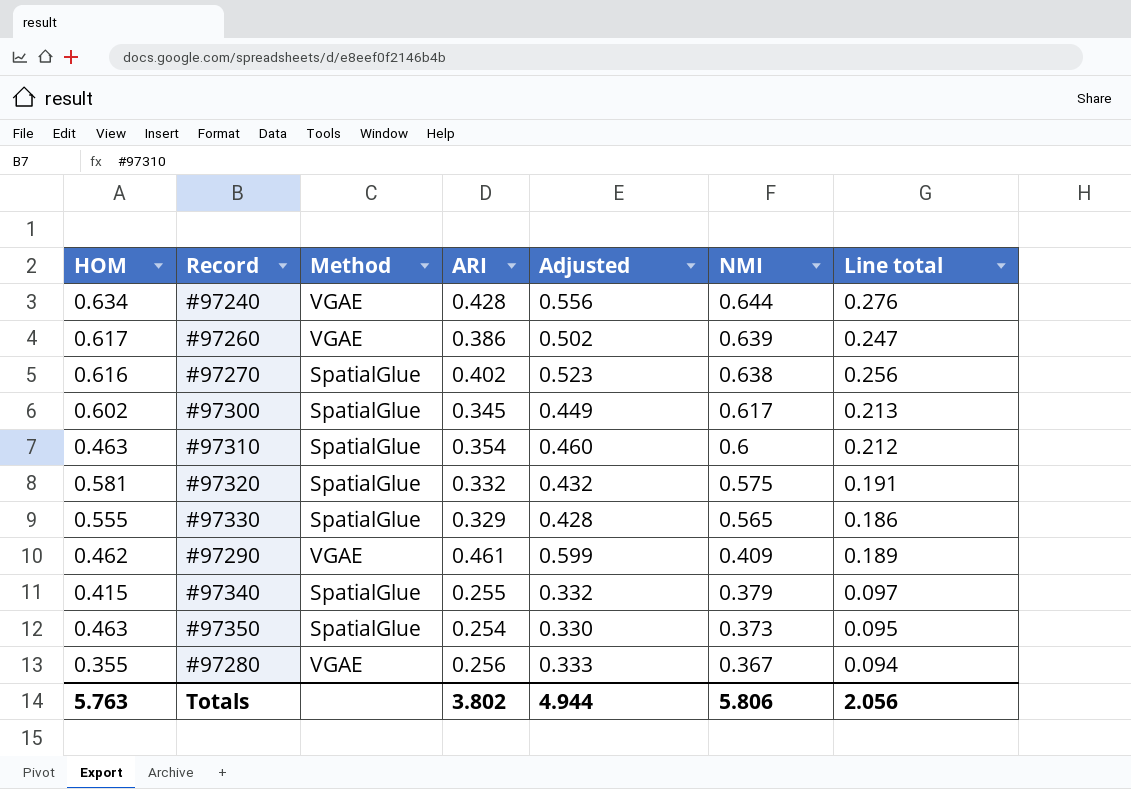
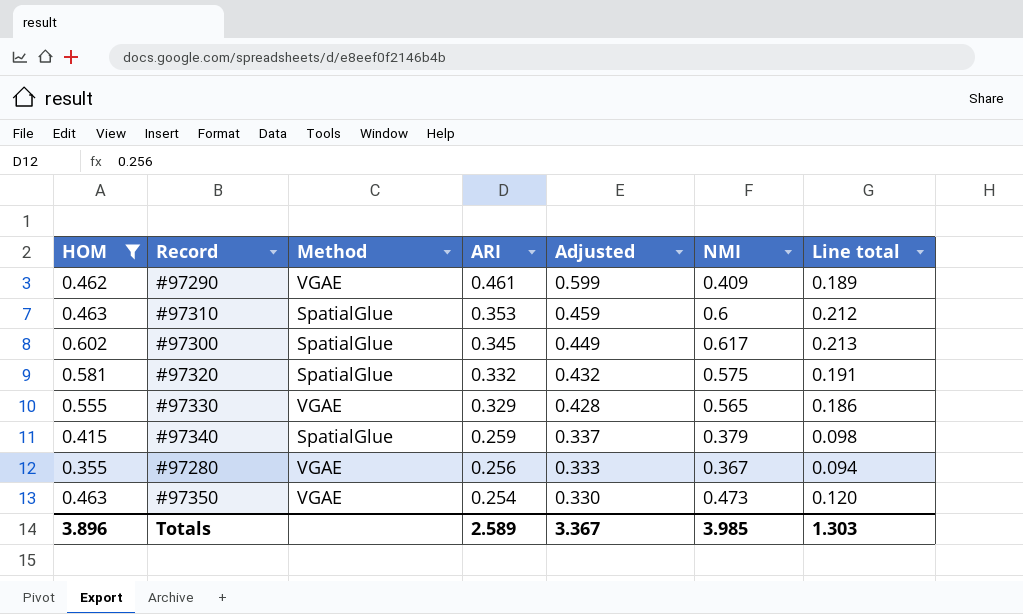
filter: none -> HOM <= 0.602
row order: NMI descending -> ARI descending
#97310 | ARI: 0.354 -> 0.353
#97310 | Adjusted: 0.460 -> 0.459
#97330 | Method: SpatialGlue -> VGAE
#97340 | ARI: 0.255 -> 0.259
#97340 | Adjusted: 0.332 -> 0.337
#97340 | Line total: 0.097 -> 0.098
#97350 | Method: SpatialGlue -> VGAE
#97350 | NMI: 0.373 -> 0.473
#97350 | Line total: 0.095 -> 0.120
Totals | HOM: 5.763 -> 3.896
Totals | ARI: 3.802 -> 2.589
Totals | Adjusted: 4.944 -> 3.367
Totals | NMI: 5.806 -> 3.985
Totals | Line total: 2.056 -> 1.303

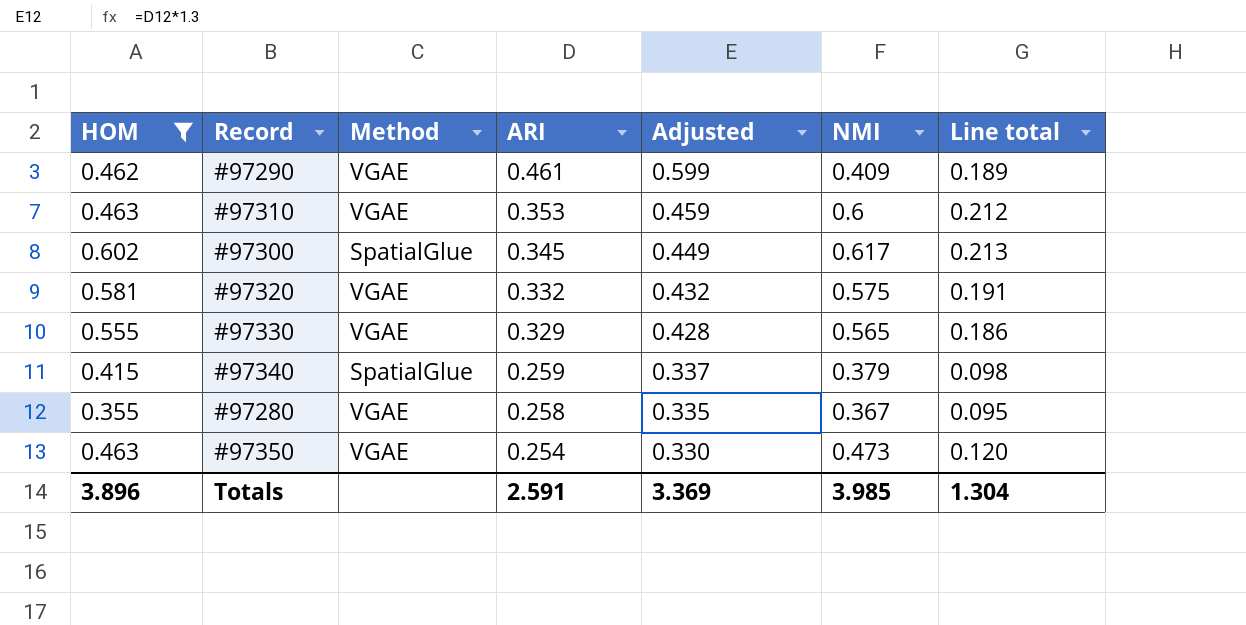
#97310 | Method: SpatialGlue -> VGAE
#97320 | Method: SpatialGlue -> VGAE
#97280 | ARI: 0.256 -> 0.258
#97280 | Adjusted: 0.333 -> 0.335
#97280 | Line total: 0.094 -> 0.095
Totals | ARI: 2.589 -> 2.591
Totals | Adjusted: 3.367 -> 3.369
Totals | Line total: 1.303 -> 1.304

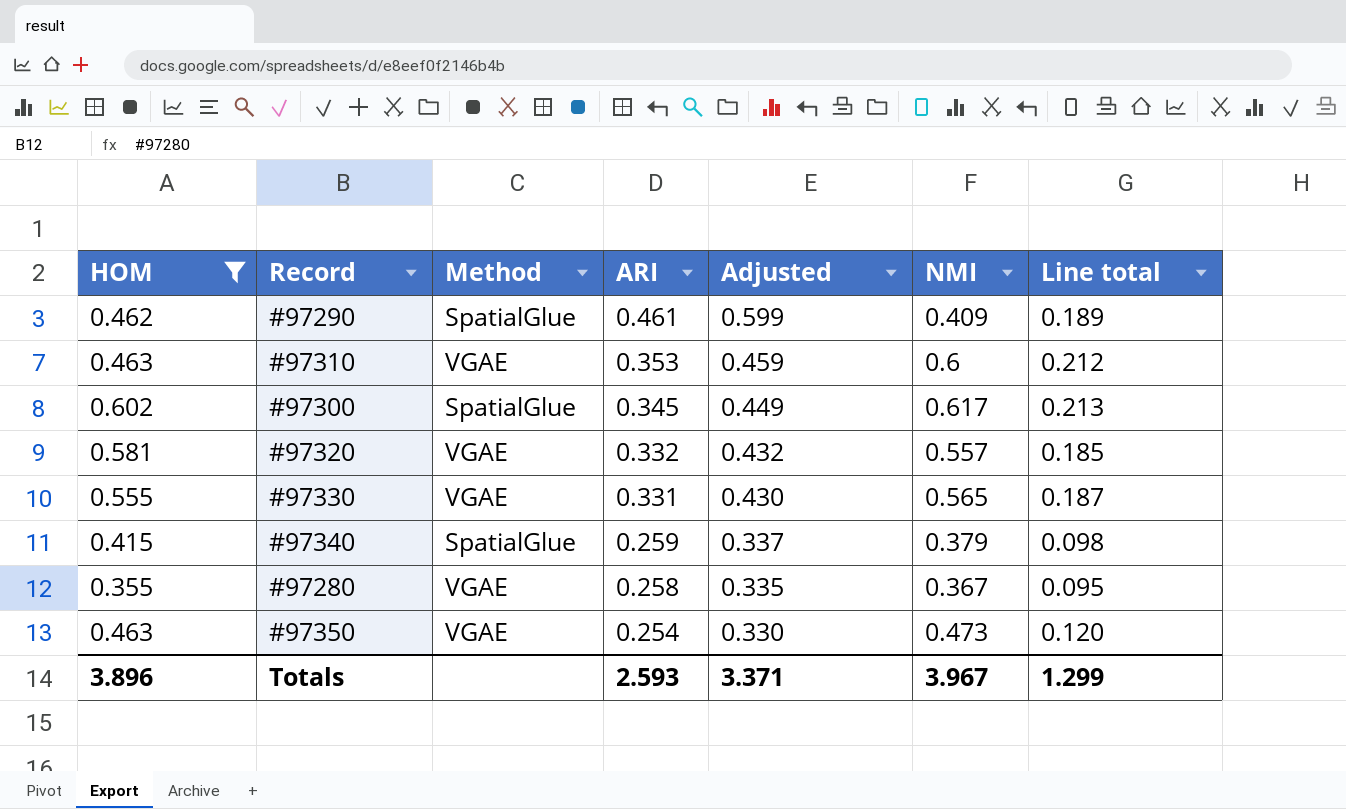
#97290 | Method: VGAE -> SpatialGlue
#97320 | NMI: 0.575 -> 0.557
#97320 | Line total: 0.191 -> 0.185
#97330 | ARI: 0.329 -> 0.331
#97330 | Adjusted: 0.428 -> 0.430
#97330 | Line total: 0.186 -> 0.187
Totals | ARI: 2.591 -> 2.593
Totals | Adjusted: 3.369 -> 3.371
Totals | NMI: 3.985 -> 3.967
Totals | Line total: 1.304 -> 1.299

